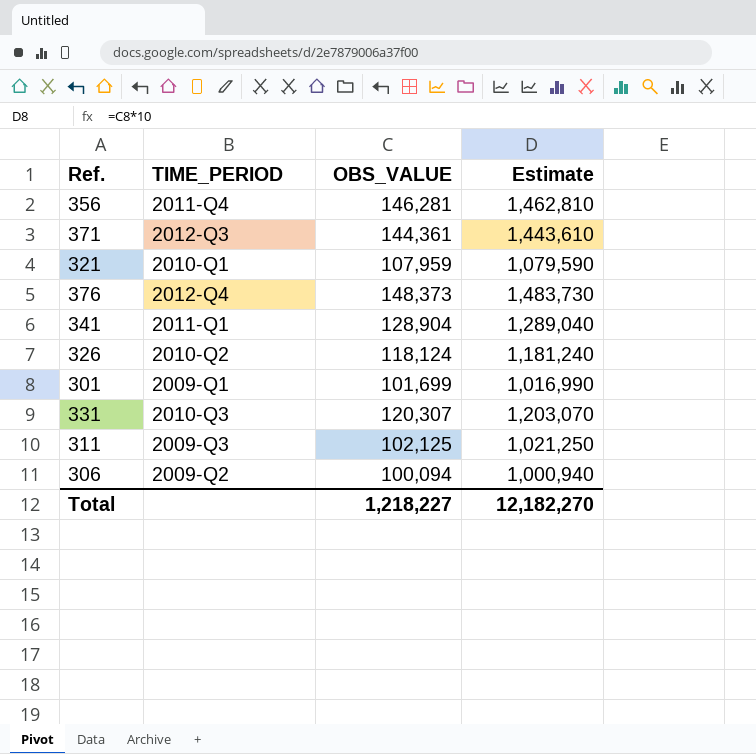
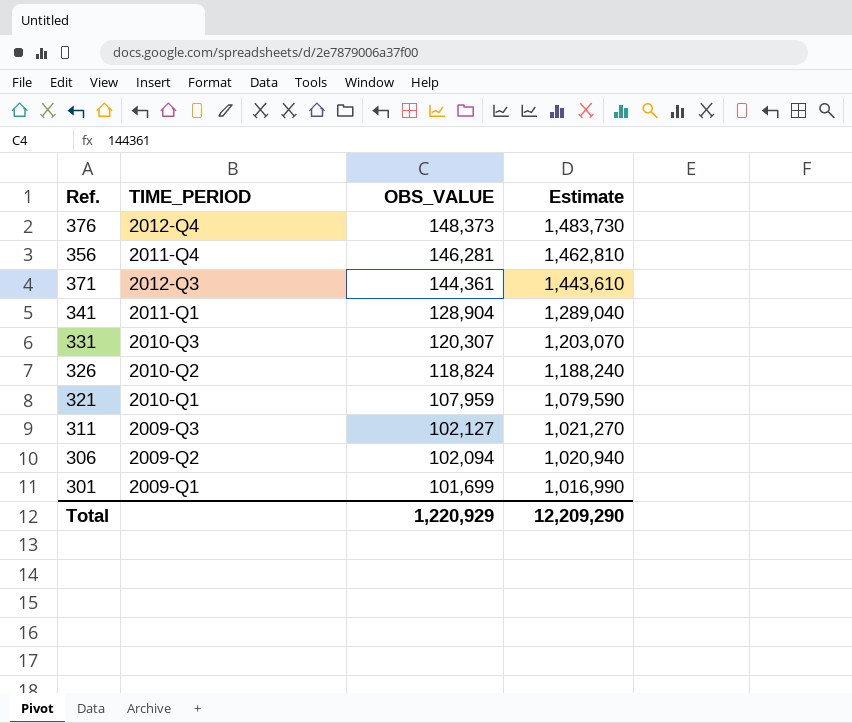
row order: none -> OBS_VALUE descending
326 | OBS_VALUE: 118,124 -> 118,824
326 | Estimate: 1,181,240 -> 1,188,240
311 | OBS_VALUE: 102,125 -> 102,127
311 | Estimate: 1,021,250 -> 1,021,270
306 | OBS_VALUE: 100,094 -> 102,094
306 | Estimate: 1,000,940 -> 1,020,940
Total | OBS_VALUE: 1,218,227 -> 1,220,929
Total | Estimate: 12,182,270 -> 12,209,290

